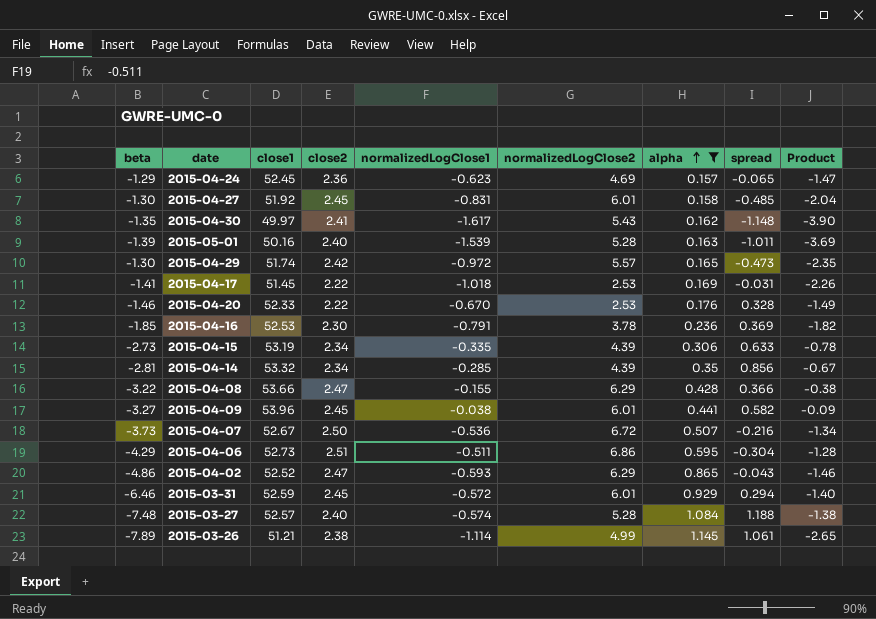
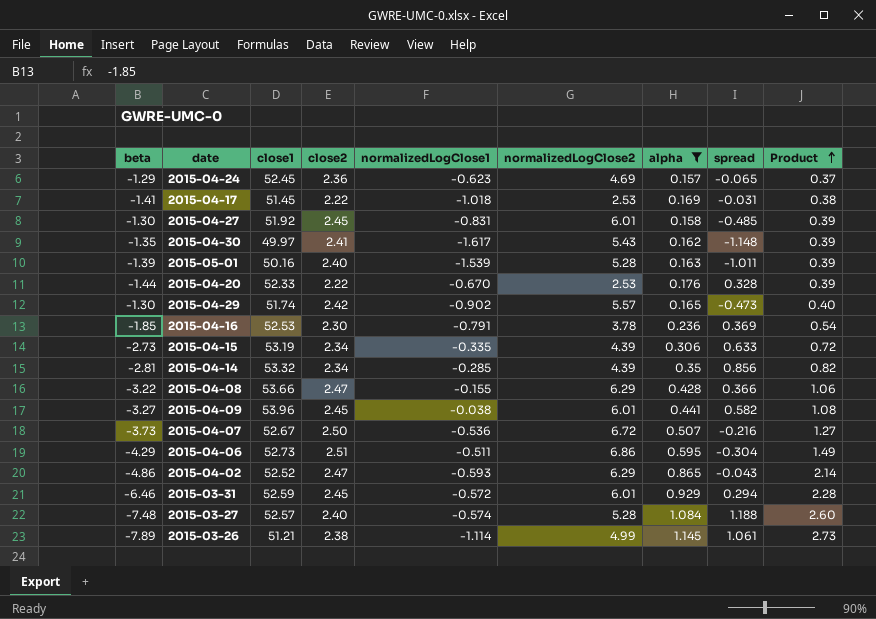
row order: alpha ascending -> Product ascending
column Product | formula: [close2] * [normalizedLogClose1] -> [close2] * [alpha]
2015-04-20 | beta: -1.46 -> -1.44
2015-04-29 | normalizedLogClose1: -0.972 -> -0.902

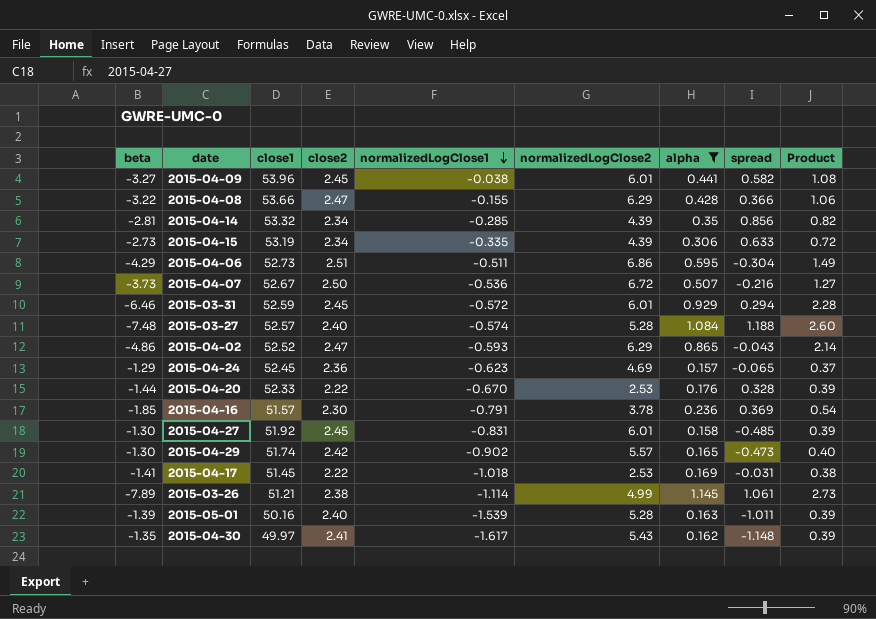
row order: Product ascending -> normalizedLogClose1 descending
2015-04-16 | close1: 52.53 -> 51.57

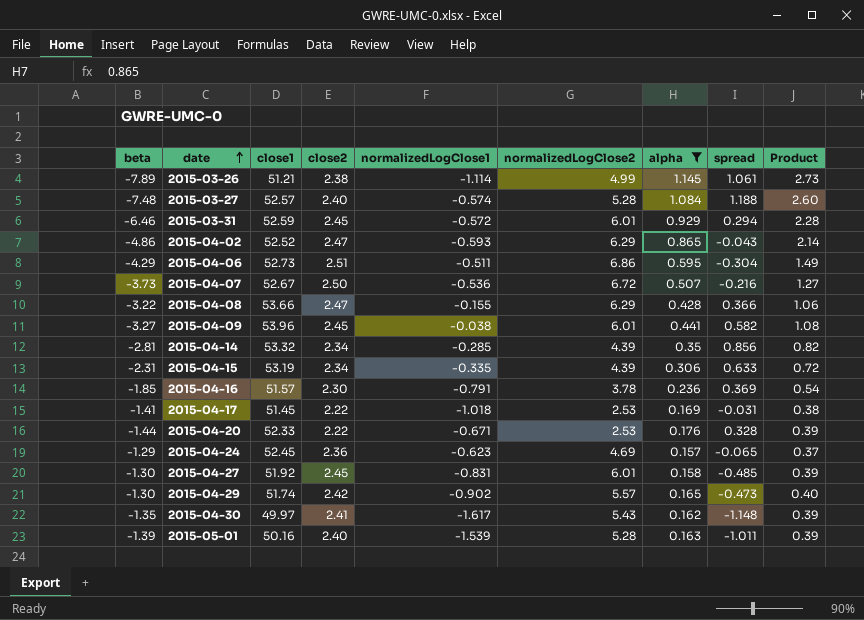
row order: normalizedLogClose1 descending -> date ascending
2015-04-15 | beta: -2.73 -> -2.31
2015-04-20 | normalizedLogClose1: -0.670 -> -0.671

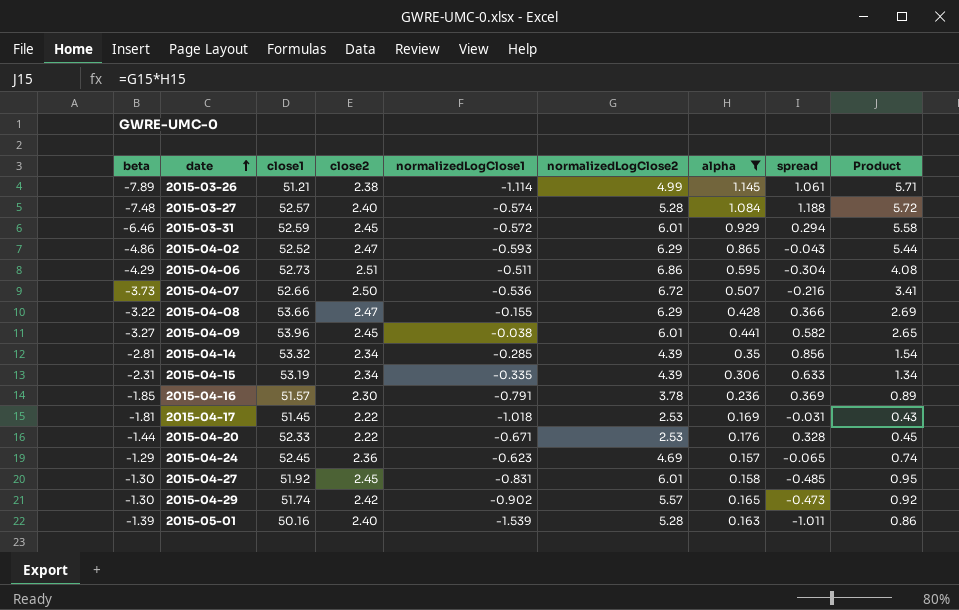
column Product | formula: [close2] * [alpha] -> [normalizedLogClose2] * [alpha]
row 2015-04-30: -1.35 | 49.97 | 2.41 | -1.617 | 5.43 | 0.162 | -1.148 | 0.39 -> none
2015-04-07 | close1: 52.67 -> 52.66
2015-04-17 | beta: -1.41 -> -1.81

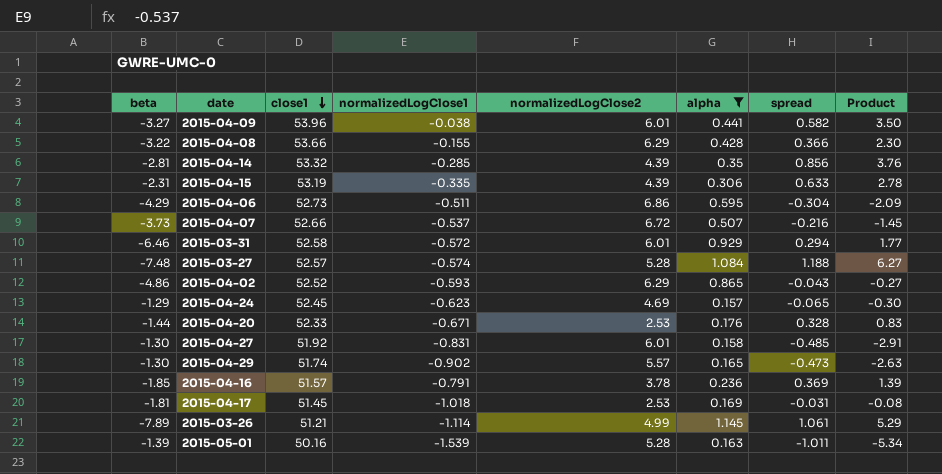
row order: date ascending -> close1 descending
column close2 | position: 4 -> none
column Product | formula: [normalizedLogClose2] * [alpha] -> [normalizedLogClose2] * [spread]
2015-04-07 | normalizedLogClose1: -0.536 -> -0.537
2015-03-31 | close1: 52.59 -> 52.58

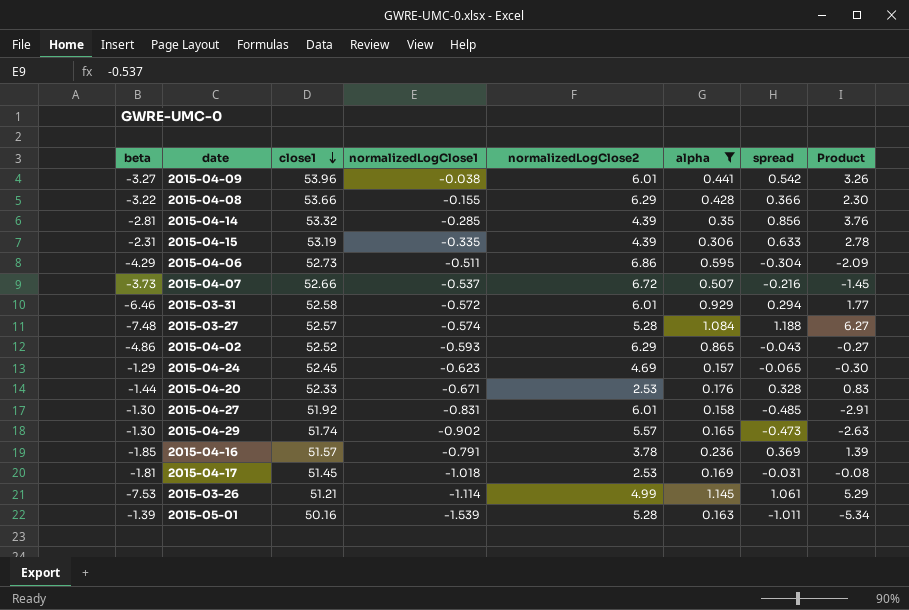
2015-04-09 | spread: 0.582 -> 0.542
2015-04-09 | Product: 3.50 -> 3.26
2015-03-26 | beta: -7.89 -> -7.53

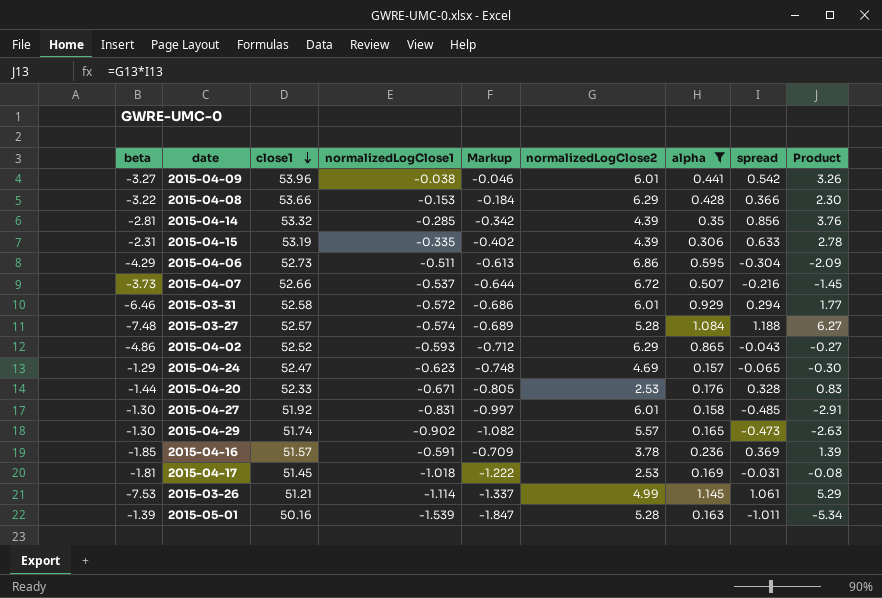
column Markup | formula: none -> [normalizedLogClose1] * 1.2
2015-04-08 | normalizedLogClose1: -0.155 -> -0.153
2015-04-24 | close1: 52.45 -> 52.47
2015-04-16 | normalizedLogClose1: -0.791 -> -0.591

